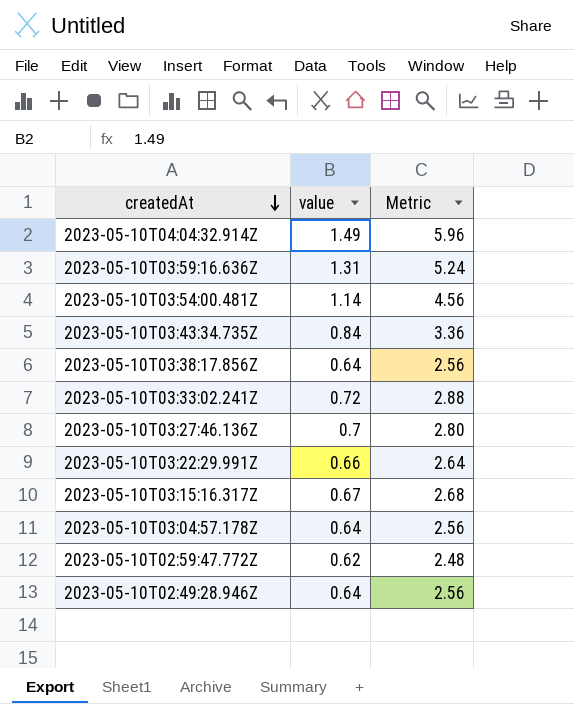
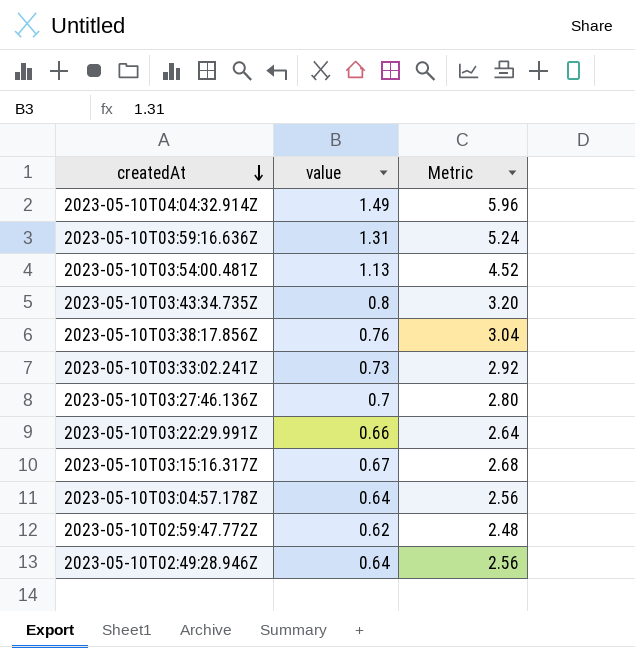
2023-05-10T03:54:00.481Z | value: 1.14 -> 1.13
2023-05-10T03:54:00.481Z | Metric: 4.56 -> 4.52
2023-05-10T03:43:34.735Z | value: 0.84 -> 0.8
2023-05-10T03:43:34.735Z | Metric: 3.36 -> 3.20
2023-05-10T03:38:17.856Z | value: 0.64 -> 0.76
2023-05-10T03:38:17.856Z | Metric: 2.56 -> 3.04
2023-05-10T03:33:02.241Z | value: 0.72 -> 0.73
2023-05-10T03:33:02.241Z | Metric: 2.88 -> 2.92

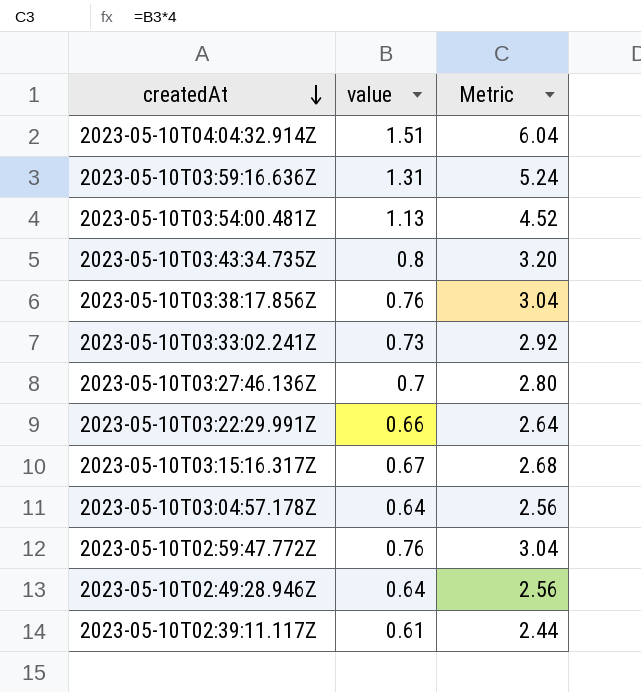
2023-05-10T04:04:32.914Z | value: 1.49 -> 1.51
2023-05-10T04:04:32.914Z | Metric: 5.96 -> 6.04
2023-05-10T02:59:47.772Z | value: 0.62 -> 0.76
2023-05-10T02:59:47.772Z | Metric: 2.48 -> 3.04
row 2023-05-10T02:39:11.117Z: none -> 0.61 | 2.44

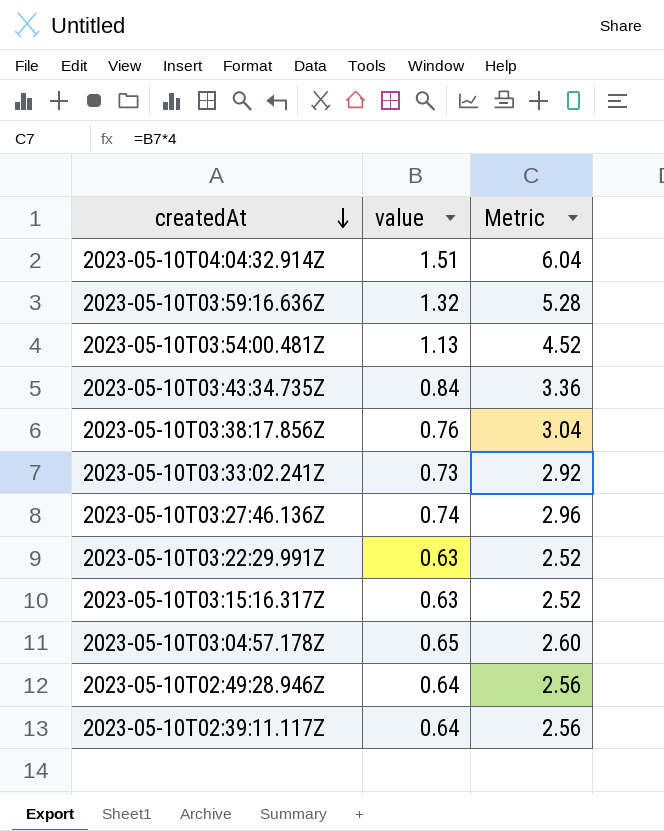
row 2023-05-10T02:59:47.772Z: 0.76 | 3.04 -> none
2023-05-10T03:59:16.636Z | value: 1.31 -> 1.32
2023-05-10T03:59:16.636Z | Metric: 5.24 -> 5.28
2023-05-10T03:43:34.735Z | value: 0.8 -> 0.84
2023-05-10T03:43:34.735Z | Metric: 3.20 -> 3.36
2023-05-10T03:27:46.136Z | value: 0.7 -> 0.74
2023-05-10T03:27:46.136Z | Metric: 2.80 -> 2.96
2023-05-10T03:22:29.991Z | value: 0.66 -> 0.63
2023-05-10T03:22:29.991Z | Metric: 2.64 -> 2.52
2023-05-10T03:15:16.317Z | value: 0.67 -> 0.63
2023-05-10T03:15:16.317Z | Metric: 2.68 -> 2.52
2023-05-10T03:04:57.178Z | value: 0.64 -> 0.65
2023-05-10T03:04:57.178Z | Metric: 2.56 -> 2.60
2023-05-10T02:39:11.117Z | value: 0.61 -> 0.64
2023-05-10T02:39:11.117Z | Metric: 2.44 -> 2.56

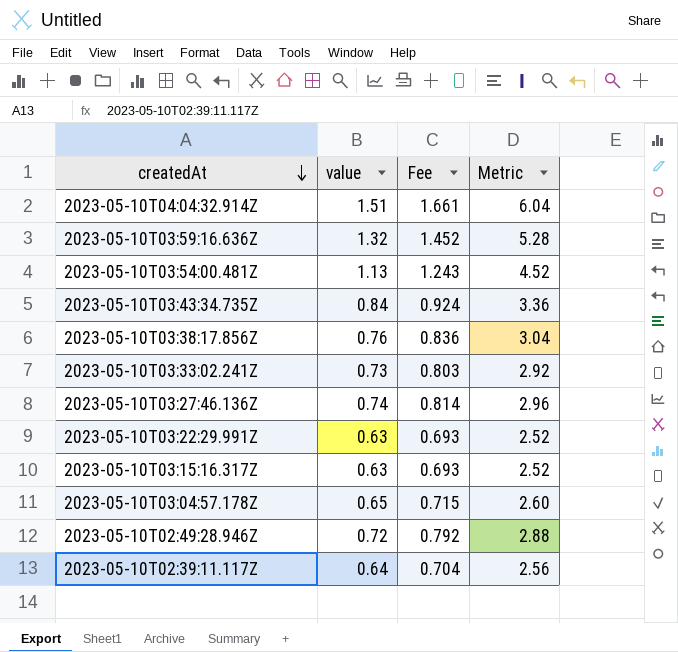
column Fee | formula: none -> [value] * 1.1
2023-05-10T02:49:28.946Z | value: 0.64 -> 0.72
2023-05-10T02:49:28.946Z | Metric: 2.56 -> 2.88

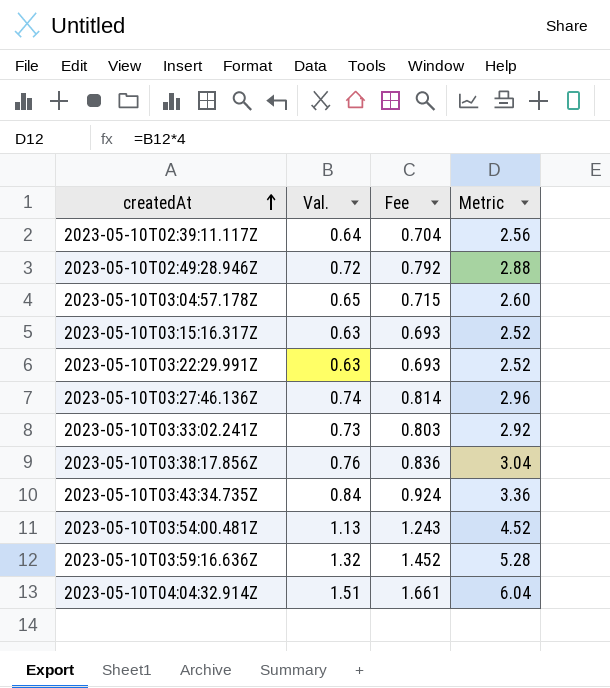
row order: createdAt descending -> createdAt ascending
column name: value -> Val.

